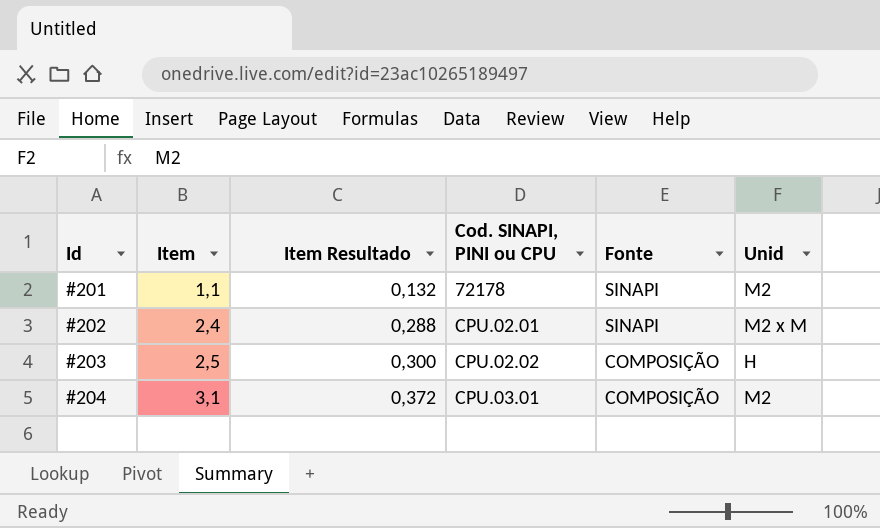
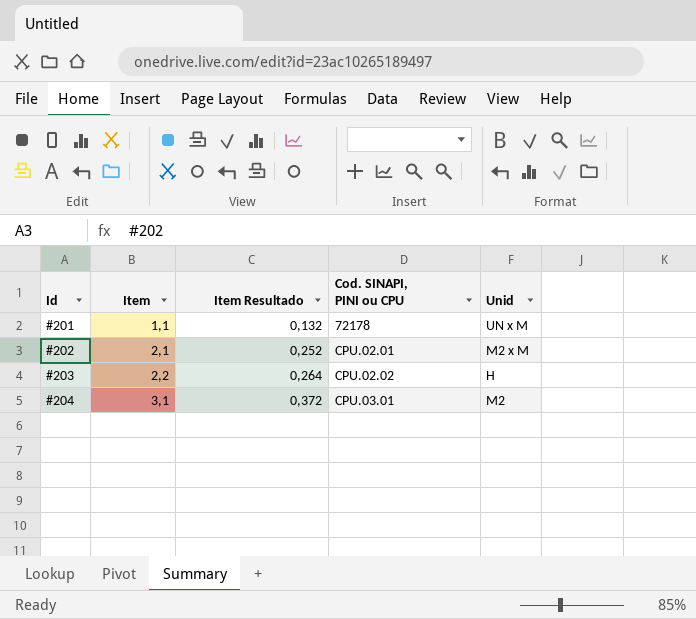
column Fonte | position: 5 -> none
#201 | Unid: M2 -> UN x M
#202 | Item: 2,4 -> 2,1
#202 | Item Resultado: 0,288 -> 0,252
#203 | Item: 2,5 -> 2,2
#203 | Item Resultado: 0,300 -> 0,264

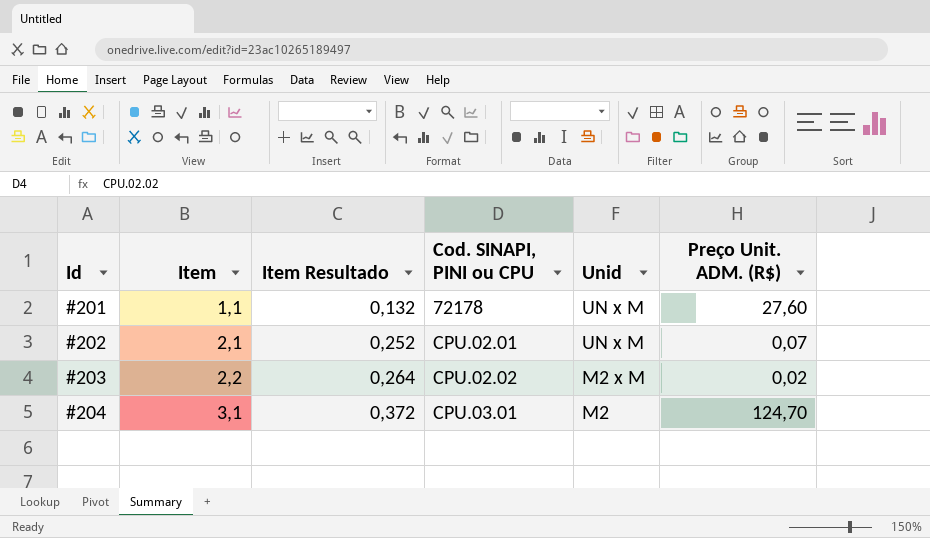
column Preço Unit. ADM. (R$) | position: none -> 6
#202 | Unid: M2 x M -> UN x M
#203 | Unid: H -> M2 x M

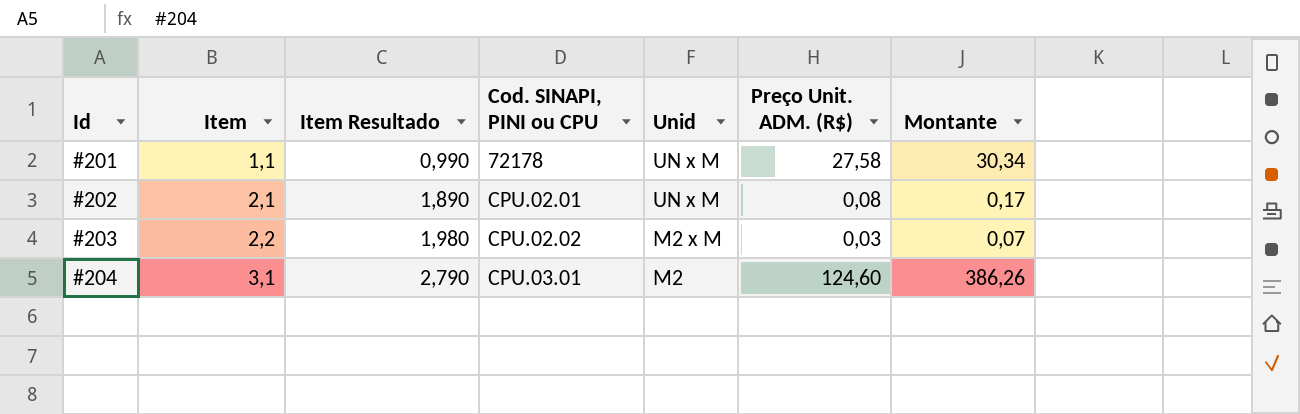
column Item Resultado | formula: [Item] * 0,12 -> [Item] * 0,9
column Montante | formula: none -> [Item] * [Preço Unit. ADM. (R$)]
#201 | Preço Unit. ADM. (R$): 27,60 -> 27,58
#202 | Preço Unit. ADM. (R$): 0,07 -> 0,08
#203 | Preço Unit. ADM. (R$): 0,02 -> 0,03
#204 | Preço Unit. ADM. (R$): 124,70 -> 124,60

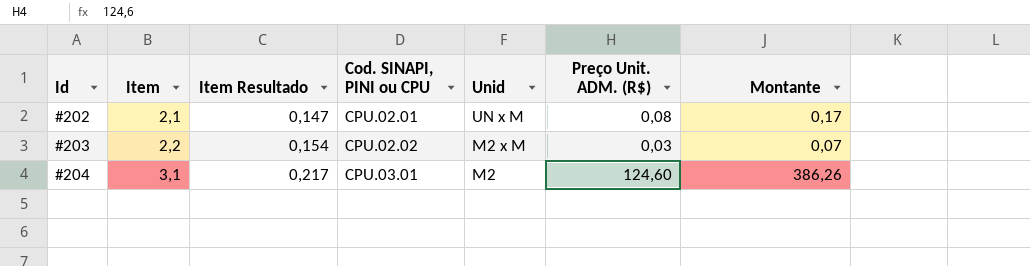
column Item Resultado | formula: [Item] * 0,9 -> [Item] * 0,07
row #201: 1,1 | 0,990 | 72178 | UN x M | 27,58 | 30,34 -> none

